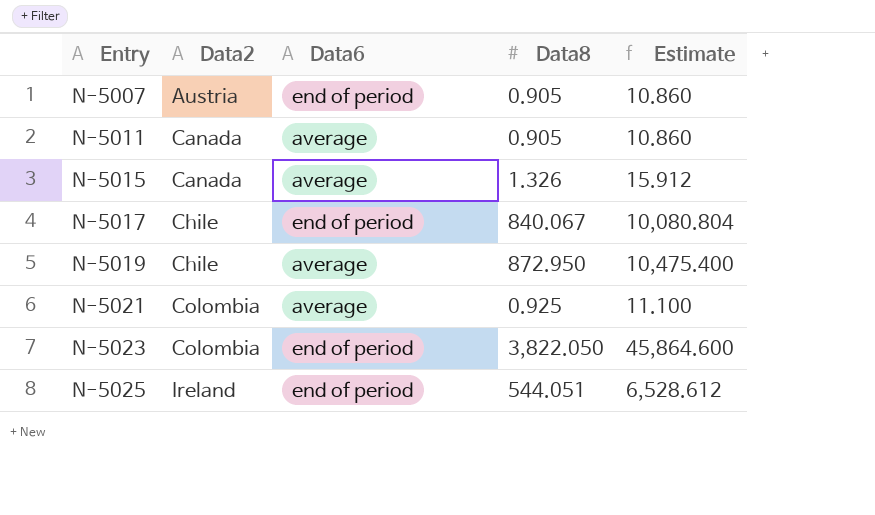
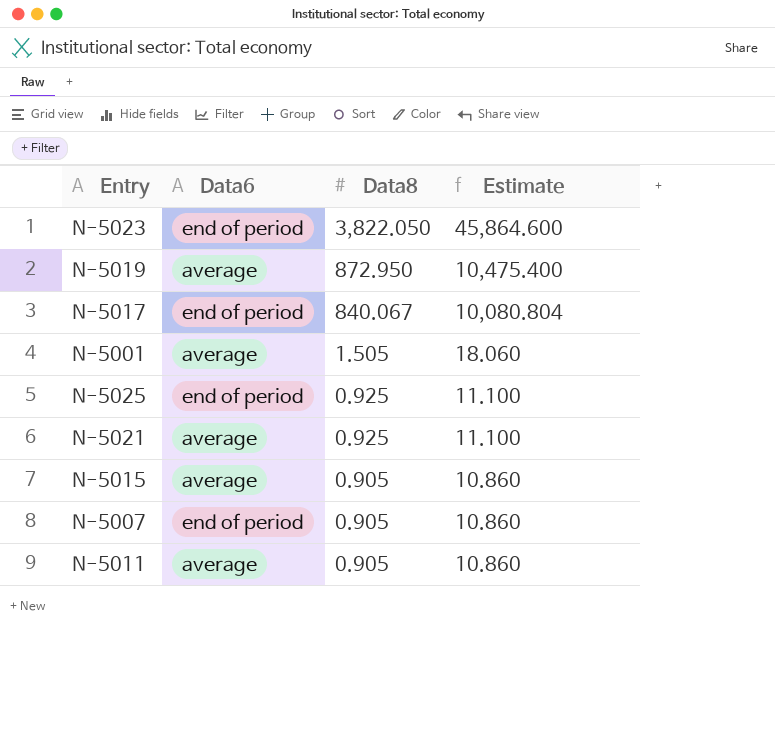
row order: Entry ascending -> Data8 descending
column Data2 | position: 2 -> none
row N-5001: none -> average | 1.505 | 18.060
N-5025 | Data8: 544.051 -> 0.925
N-5025 | Estimate: 6,528.612 -> 11.100
N-5015 | Data8: 1.326 -> 0.905
N-5015 | Estimate: 15.912 -> 10.860

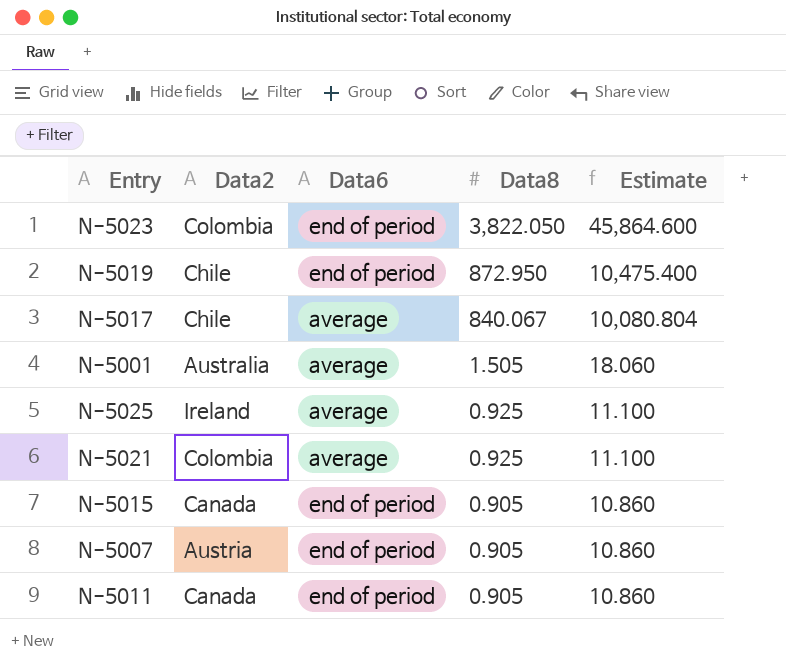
column Data2 | position: none -> 2
N-5019 | Data6: average -> end of period
N-5017 | Data6: end of period -> average
N-5025 | Data6: end of period -> average
N-5015 | Data6: average -> end of period
N-5011 | Data6: average -> end of period

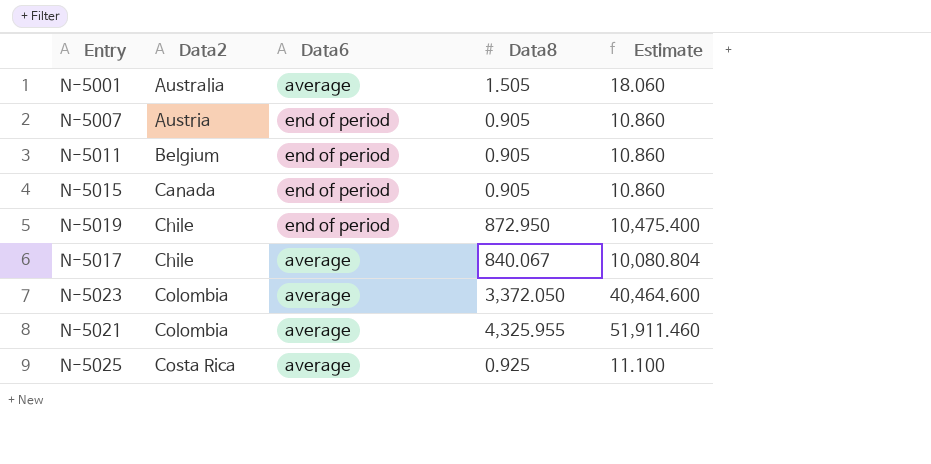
row order: Data8 descending -> Data2 ascending
N-5011 | Data2: Canada -> Belgium
N-5023 | Data6: end of period -> average
N-5023 | Data8: 3,822.050 -> 3,372.050
N-5023 | Estimate: 45,864.600 -> 40,464.600
N-5021 | Data8: 0.925 -> 4,325.955
N-5021 | Estimate: 11.100 -> 51,911.460
N-5025 | Data2: Ireland -> Costa Rica

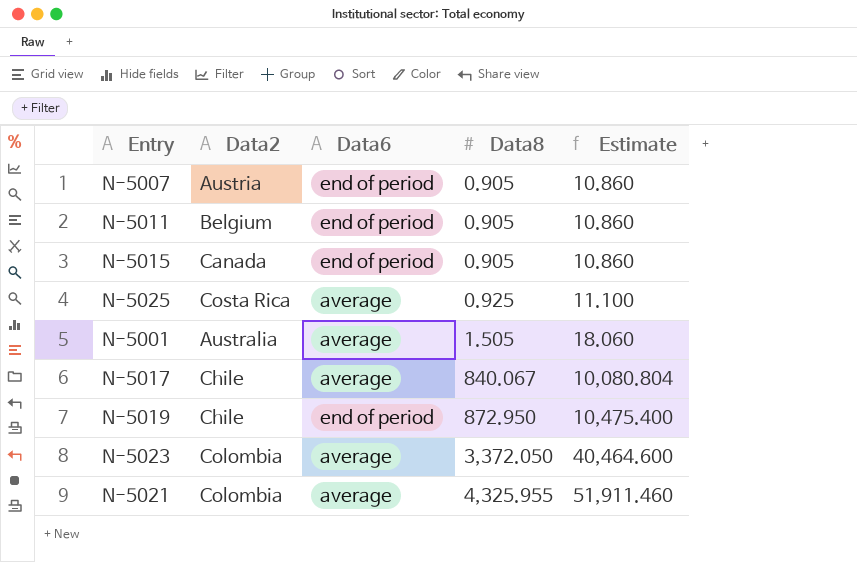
row order: Data2 ascending -> Data8 ascending

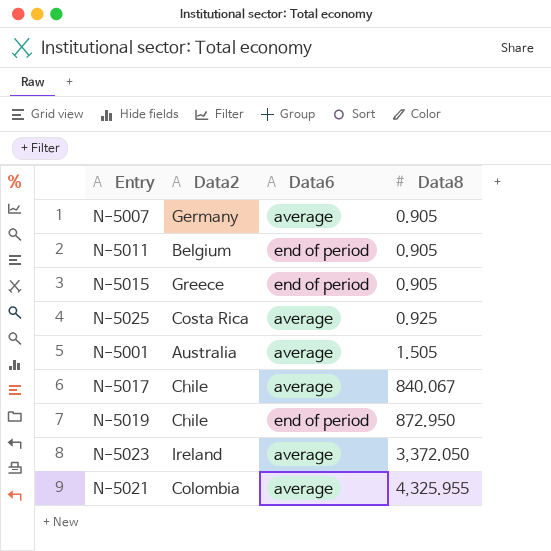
column Estimate | formula: [Data8] * 12 -> none
N-5007 | Data2: Austria -> Germany
N-5007 | Data6: end of period -> average
N-5015 | Data2: Canada -> Greece
N-5023 | Data2: Colombia -> Ireland

